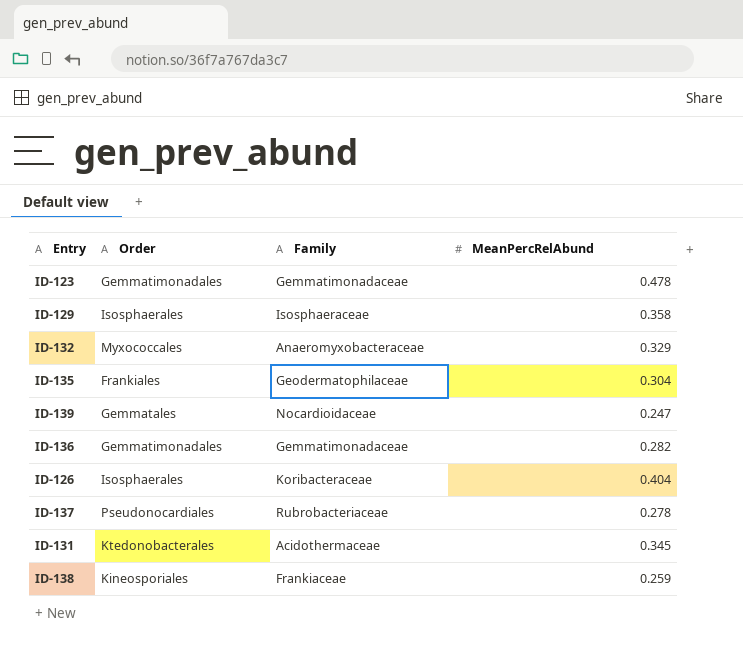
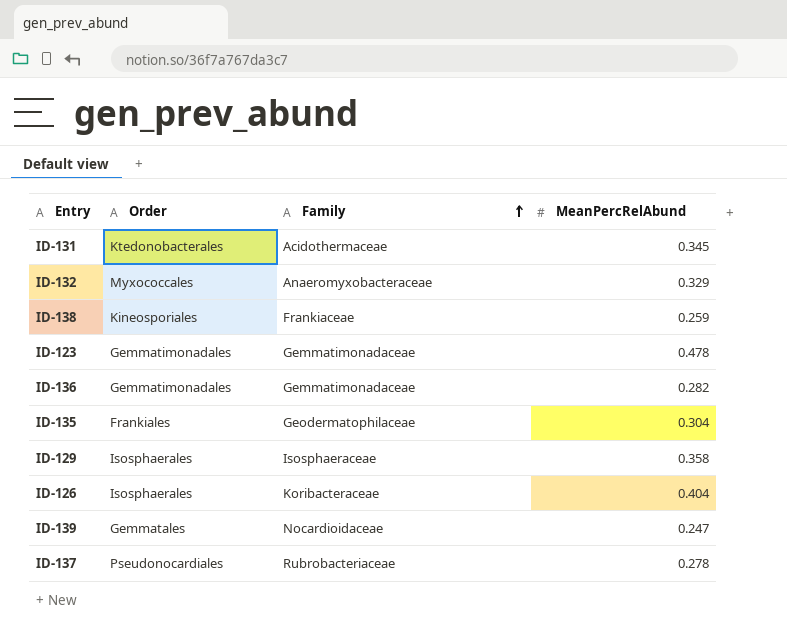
row order: none -> Family ascending

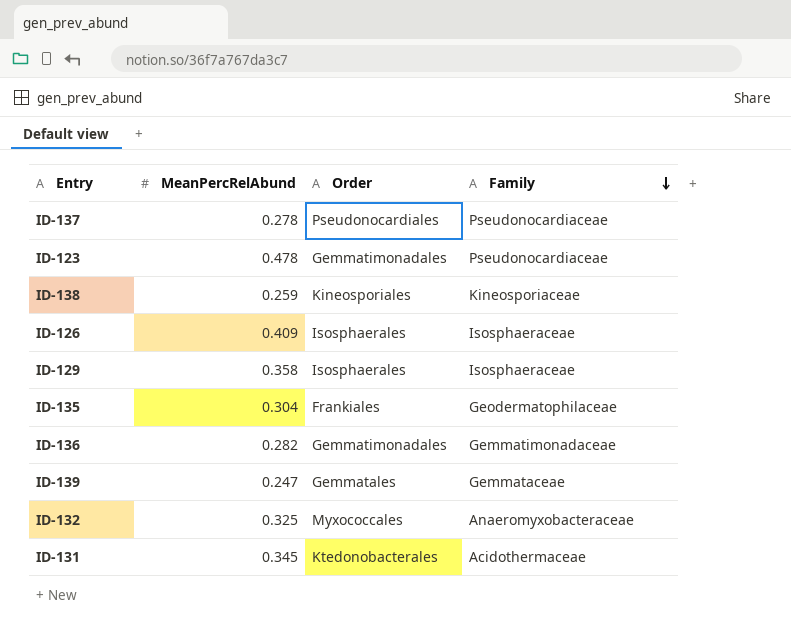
row order: Family ascending -> Family descending
column MeanPercRelAbund | position: 4 -> 2
ID-137 | Family: Rubrobacteriaceae -> Pseudonocardiaceae
ID-123 | Family: Gemmatimonadaceae -> Pseudonocardiaceae
ID-138 | Family: Frankiaceae -> Kineosporiaceae
ID-126 | MeanPercRelAbund: 0.404 -> 0.409
ID-126 | Family: Koribacteraceae -> Isosphaeraceae
ID-139 | Family: Nocardioidaceae -> Gemmataceae
ID-132 | MeanPercRelAbund: 0.329 -> 0.325

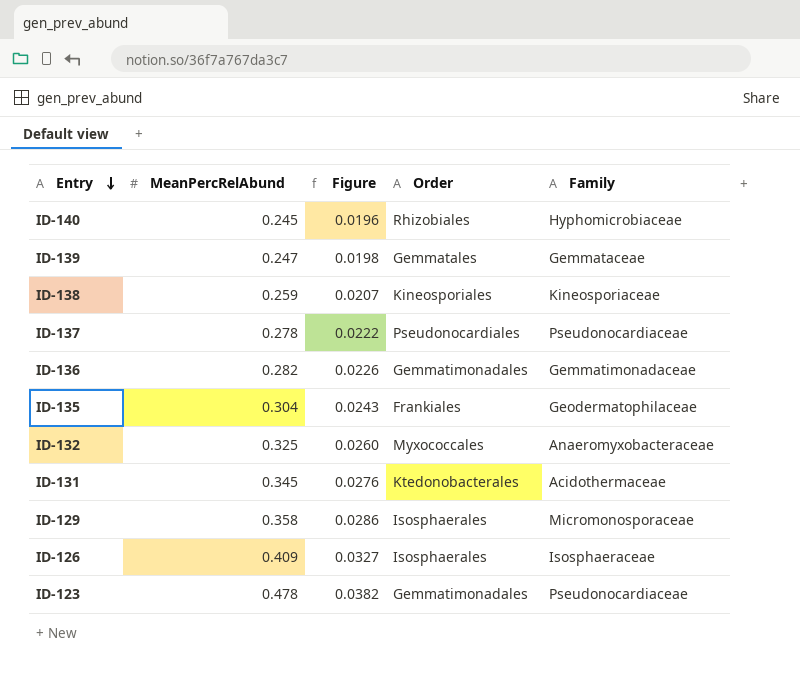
row order: Family descending -> Entry descending
column Figure | formula: none -> [MeanPercRelAbund] * 0.08
row ID-140: none -> 0.245 | 0.0196 | Rhizobiales | Hyphomicrobiaceae
ID-129 | Family: Isosphaeraceae -> Micromonosporaceae

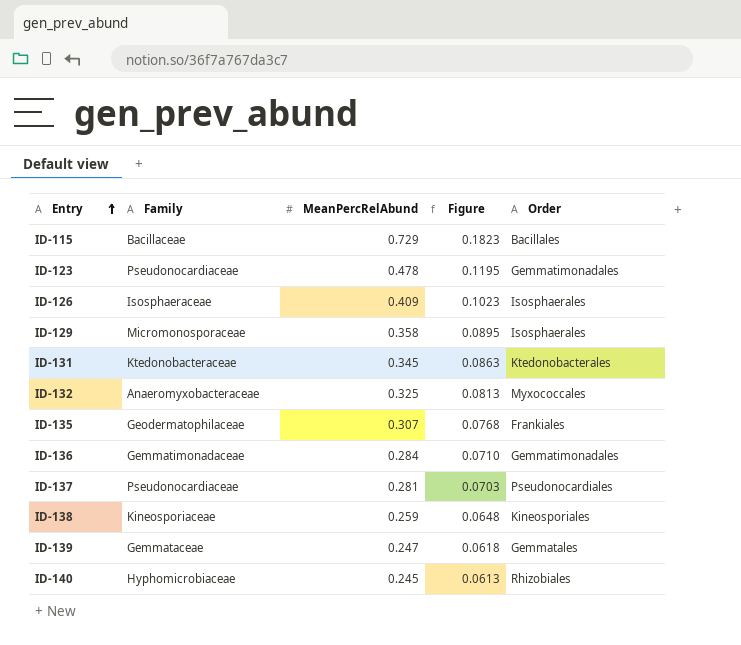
row order: Entry descending -> Entry ascending
column Family | position: 5 -> 2
column Figure | formula: [MeanPercRelAbund] * 0.08 -> [MeanPercRelAbund] * 0.25
row ID-115: none -> Bacillaceae | 0.729 | 0.1823 | Bacillales
ID-131 | Family: Acidothermaceae -> Ktedonobacteraceae
ID-135 | MeanPercRelAbund: 0.304 -> 0.307
ID-136 | MeanPercRelAbund: 0.282 -> 0.284
ID-137 | MeanPercRelAbund: 0.278 -> 0.281

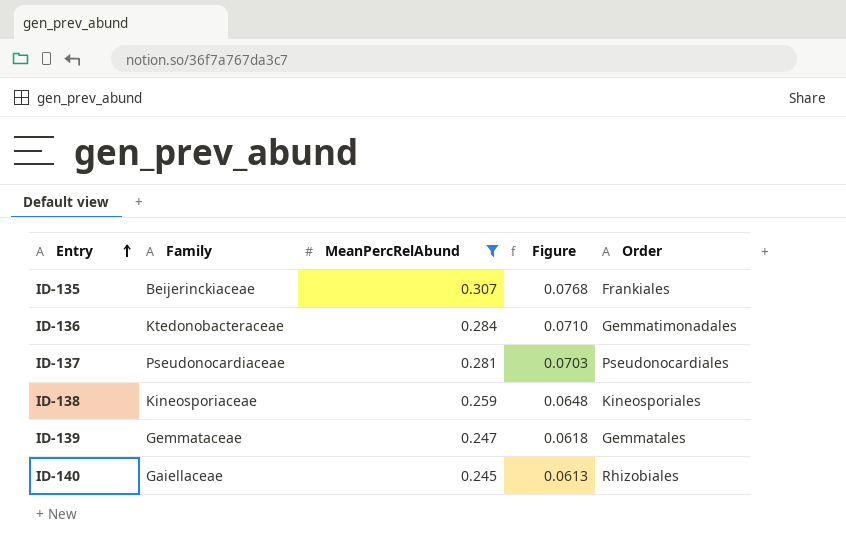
filter: none -> MeanPercRelAbund <= 0.307
ID-135 | Family: Geodermatophilaceae -> Beijerinckiaceae
ID-136 | Family: Gemmatimonadaceae -> Ktedonobacteraceae
ID-140 | Family: Hyphomicrobiaceae -> Gaiellaceae

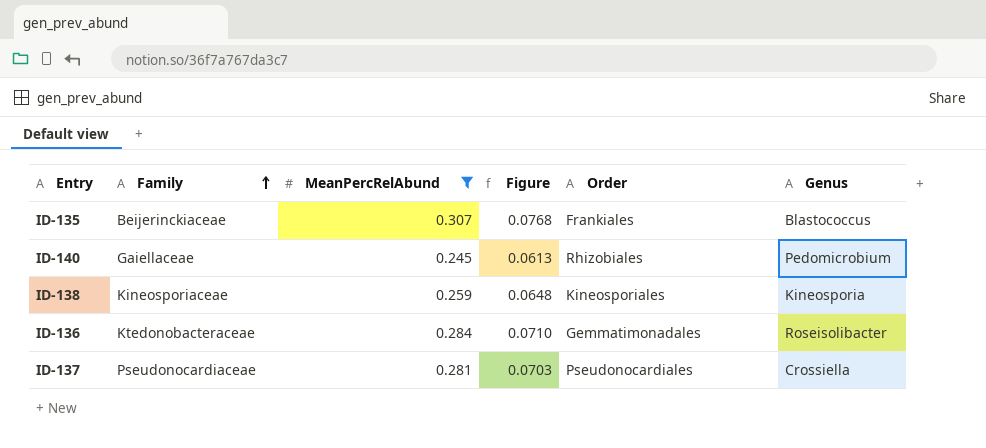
row order: Entry ascending -> Family ascending
column Genus | position: none -> 6
row ID-139: Gemmataceae | 0.247 | 0.0618 | Gemmatales -> none

